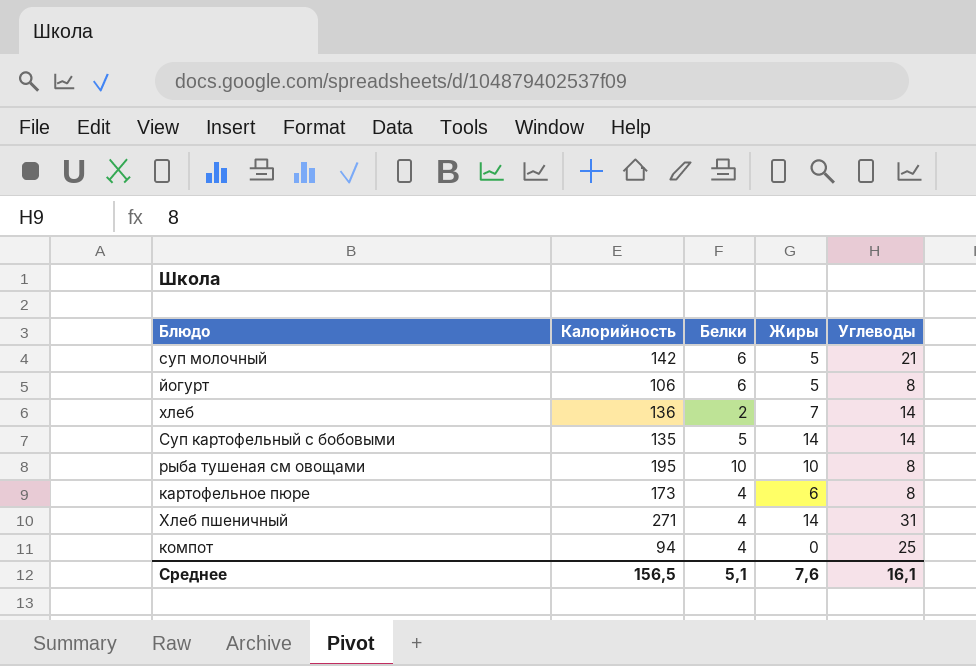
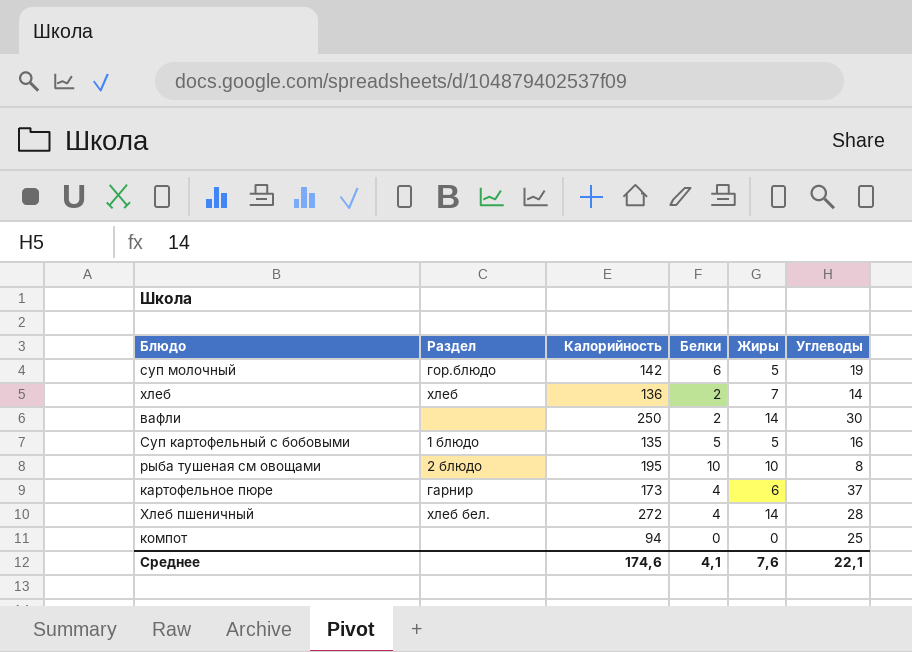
column Раздел | position: none -> 2
row йогурт: 106 | 6 | 5 | 8 -> none
суп молочный | Углеводы: 21 -> 19
row вафли: none -> none | 250 | 2 | 14 | 30
Суп картофельный с бобовыми | Жиры: 14 -> 5
Суп картофельный с бобовыми | Углеводы: 14 -> 16
картофельное пюре | Углеводы: 8 -> 37
Хлеб пшеничный | Калорийность: 271 -> 272
Хлеб пшеничный | Углеводы: 31 -> 28
компот | Белки: 4 -> 0
Среднее | Калорийность: 156,5 -> 174,6
Среднее | Белки: 5,1 -> 4,1
Среднее | Углеводы: 16,1 -> 22,1

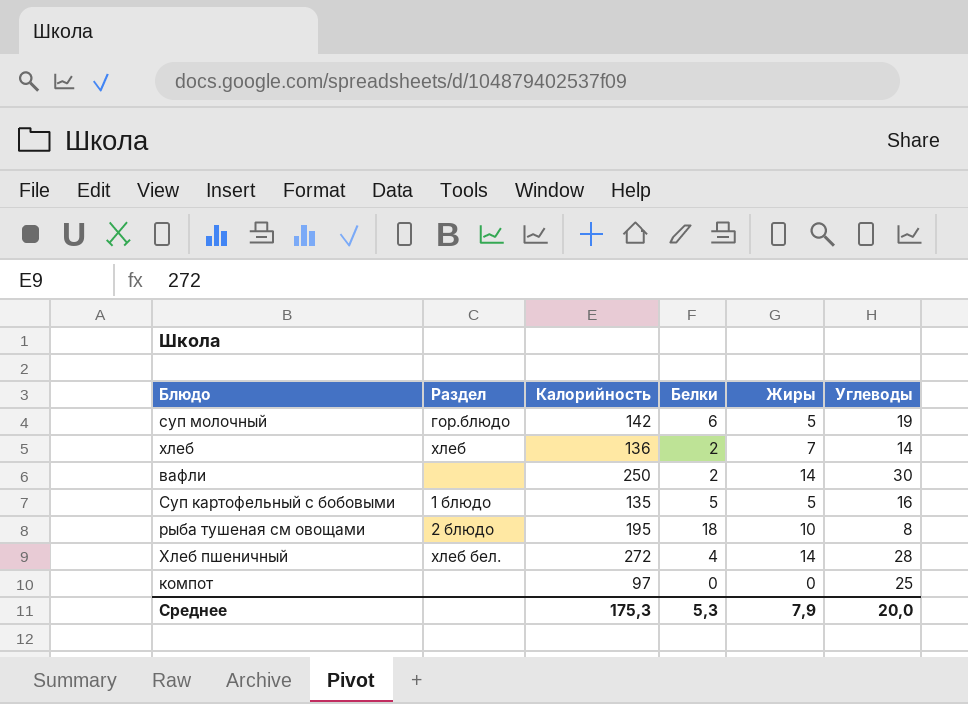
row картофельное пюре: гарнир | 173 | 4 | 6 | 37 -> none
рыба тушеная см овощами | Белки: 10 -> 18
компот | Калорийность: 94 -> 97
Среднее | Калорийность: 174,6 -> 175,3
Среднее | Белки: 4,1 -> 5,3
Среднее | Жиры: 7,6 -> 7,9
Среднее | Углеводы: 22,1 -> 20,0

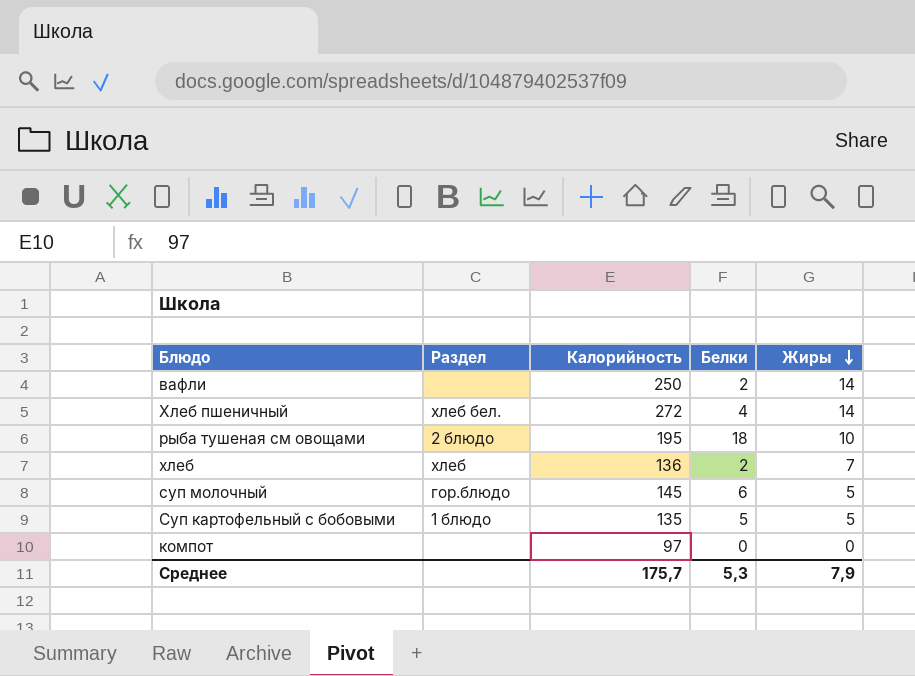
row order: none -> Жиры descending
column Углеводы | position: 6 -> none
суп молочный | Калорийность: 142 -> 145
Среднее | Калорийность: 175,3 -> 175,7

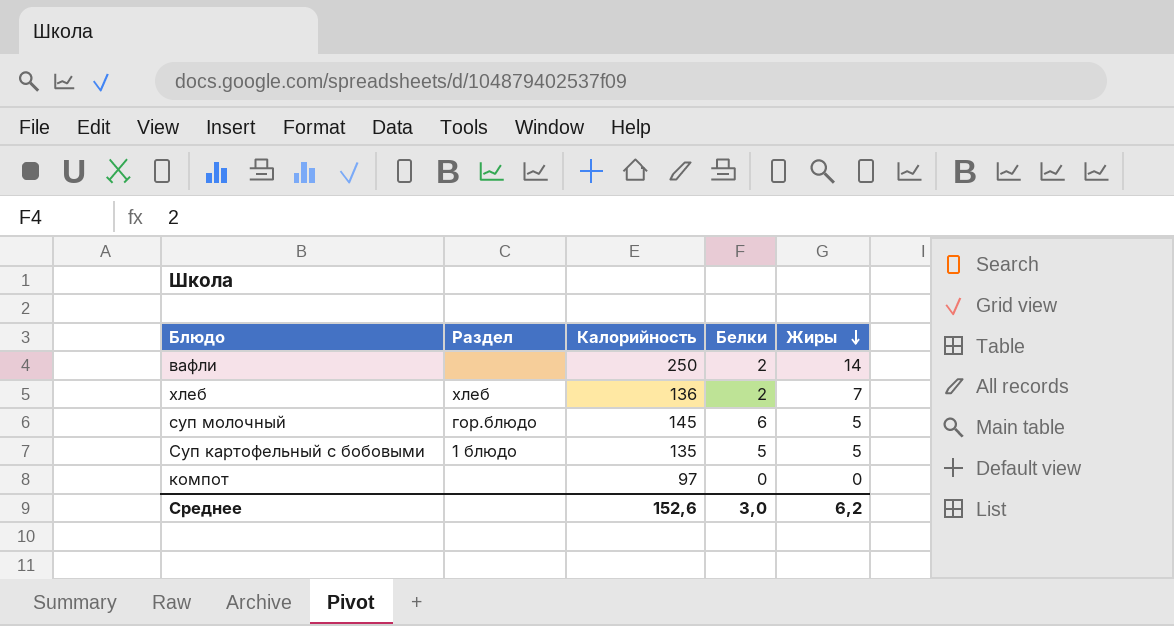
row Хлеб пшеничный: хлеб бел. | 272 | 4 | 14 -> none
row рыба тушеная см овощами: 2 блюдо | 195 | 18 | 10 -> none
Среднее | Калорийность: 175,7 -> 152,6
Среднее | Белки: 5,3 -> 3,0
Среднее | Жиры: 7,9 -> 6,2

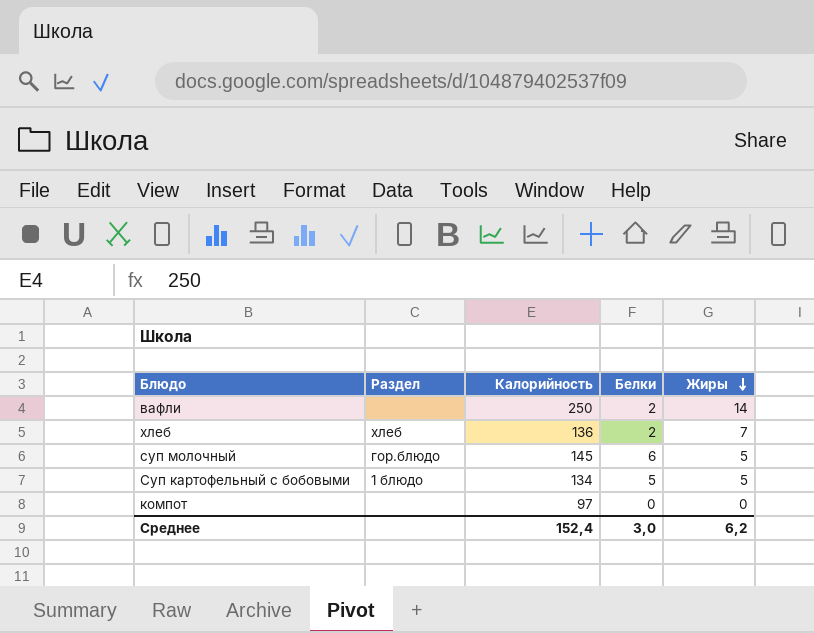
Суп картофельный с бобовыми | Калорийность: 135 -> 134
Среднее | Калорийность: 152,6 -> 152,4

